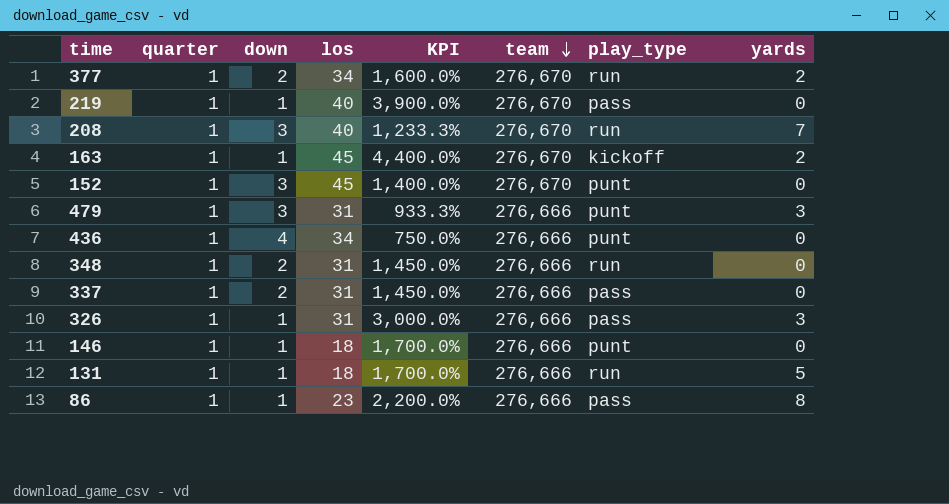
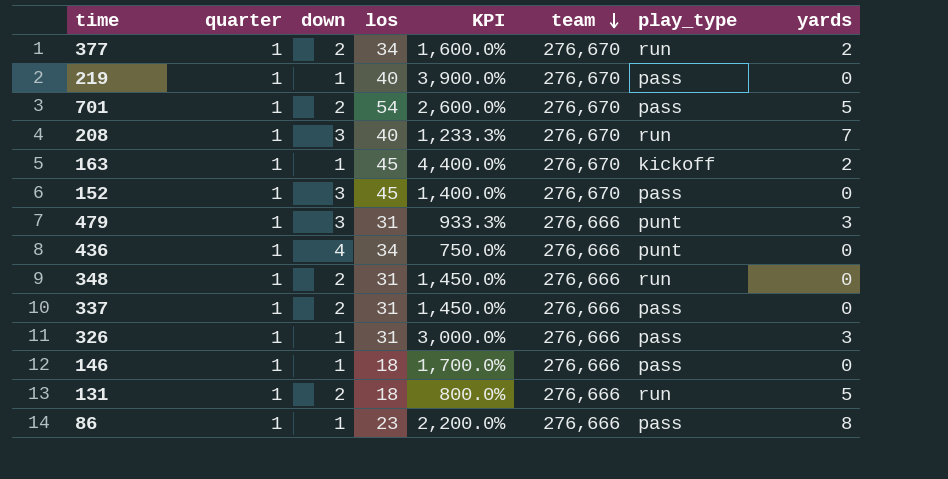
row 701: none -> 1 | 2 | 54 | 2,600.0% | 276,670 | pass | 5
152 | play_type: punt -> pass
146 | play_type: punt -> pass
131 | down: 1 -> 2
131 | KPI: 1,700.0% -> 800.0%

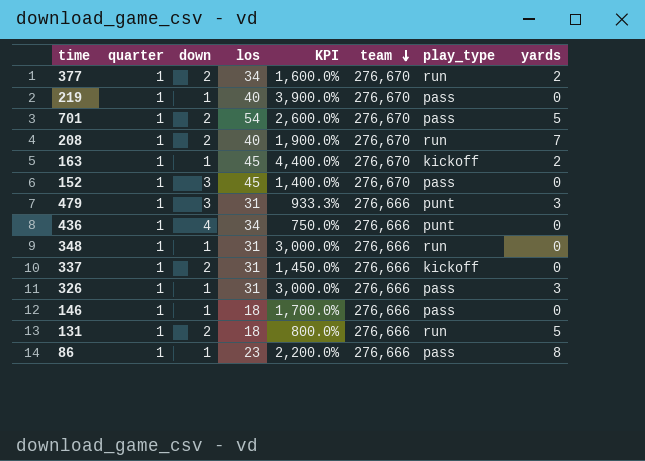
208 | down: 3 -> 2
208 | KPI: 1,233.3% -> 1,900.0%
348 | down: 2 -> 1
348 | KPI: 1,450.0% -> 3,000.0%
337 | play_type: pass -> kickoff

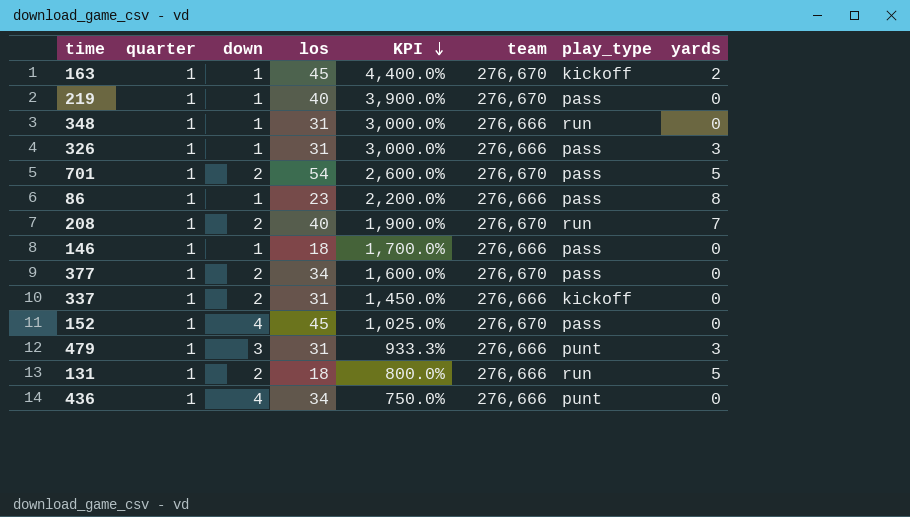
row order: team descending -> KPI descending
377 | play_type: run -> pass
377 | yards: 2 -> 0
152 | down: 3 -> 4
152 | KPI: 1,400.0% -> 1,025.0%

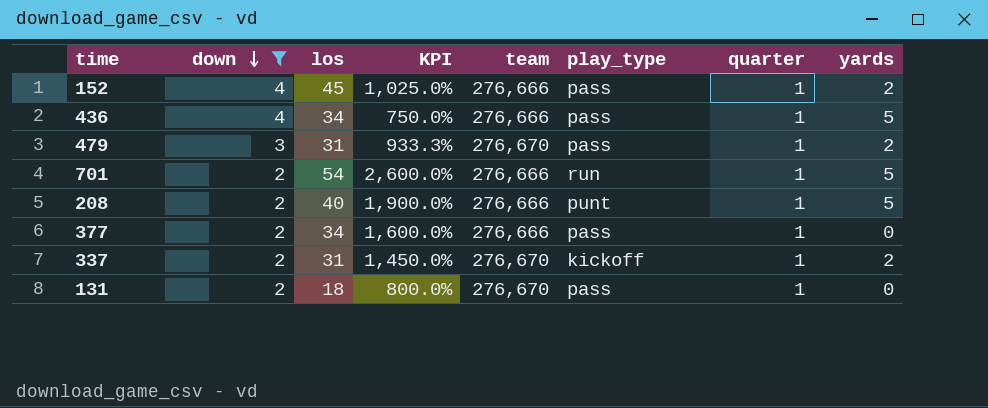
filter: none -> down != 1
row order: KPI descending -> down descending
column quarter | position: 2 -> 7
152 | team: 276,670 -> 276,666
152 | yards: 0 -> 2
436 | play_type: punt -> pass
436 | yards: 0 -> 5
479 | team: 276,666 -> 276,670
479 | play_type: punt -> pass
479 | yards: 3 -> 2
701 | team: 276,670 -> 276,666
701 | play_type: pass -> run
208 | team: 276,670 -> 276,666
208 | play_type: run -> punt
208 | yards: 7 -> 5
377 | team: 276,670 -> 276,666
337 | team: 276,666 -> 276,670
337 | yards: 0 -> 2
131 | team: 276,666 -> 276,670
131 | play_type: run -> pass
131 | yards: 5 -> 0

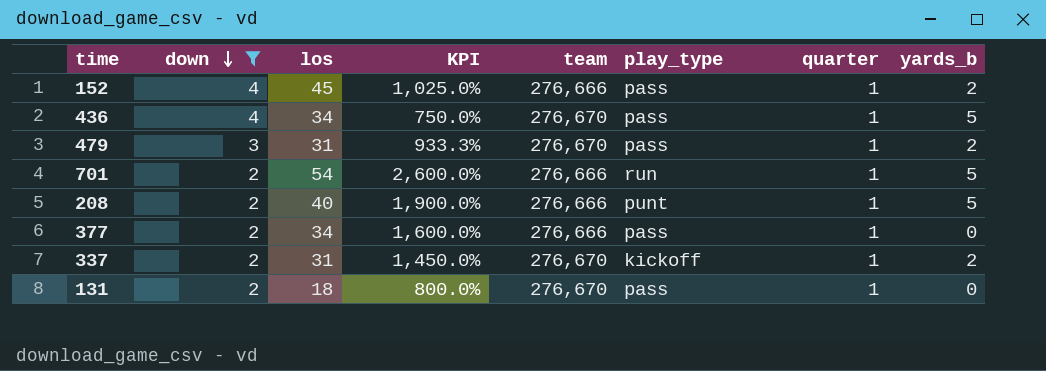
column name: yards -> yards_b
436 | team: 276,666 -> 276,670

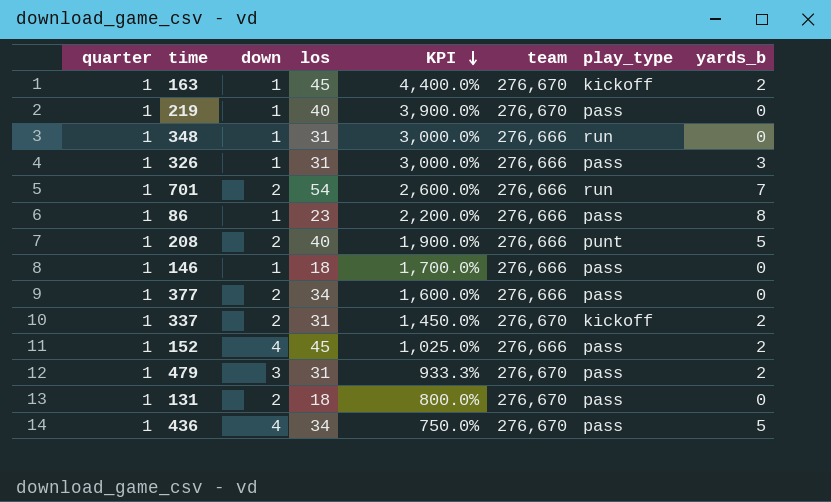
filter: down != 1 -> none
row order: down descending -> KPI descending
column quarter | position: 7 -> 1
701 | yards_b: 5 -> 7

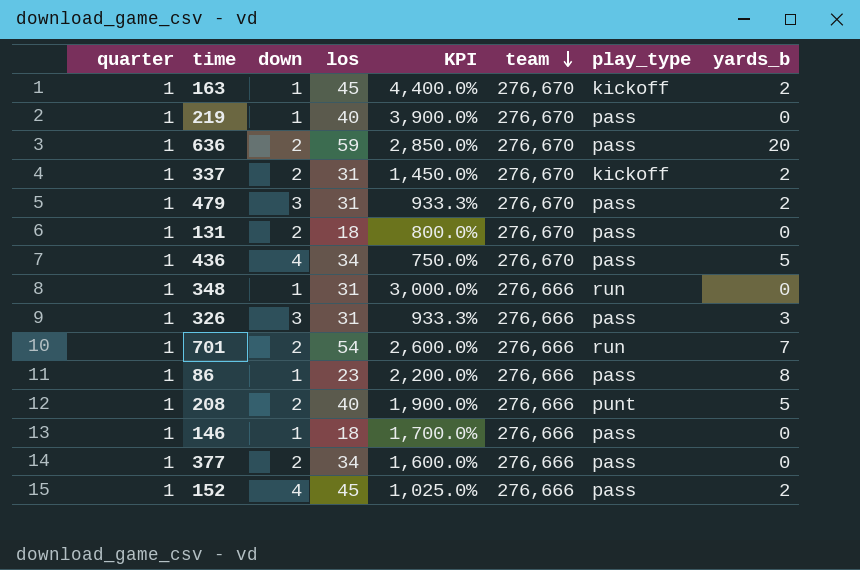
row order: KPI descending -> team descending
row 636: none -> 1 | 2 | 59 | 2,850.0% | 276,670 | pass | 20
326 | down: 1 -> 3
326 | KPI: 3,000.0% -> 933.3%

